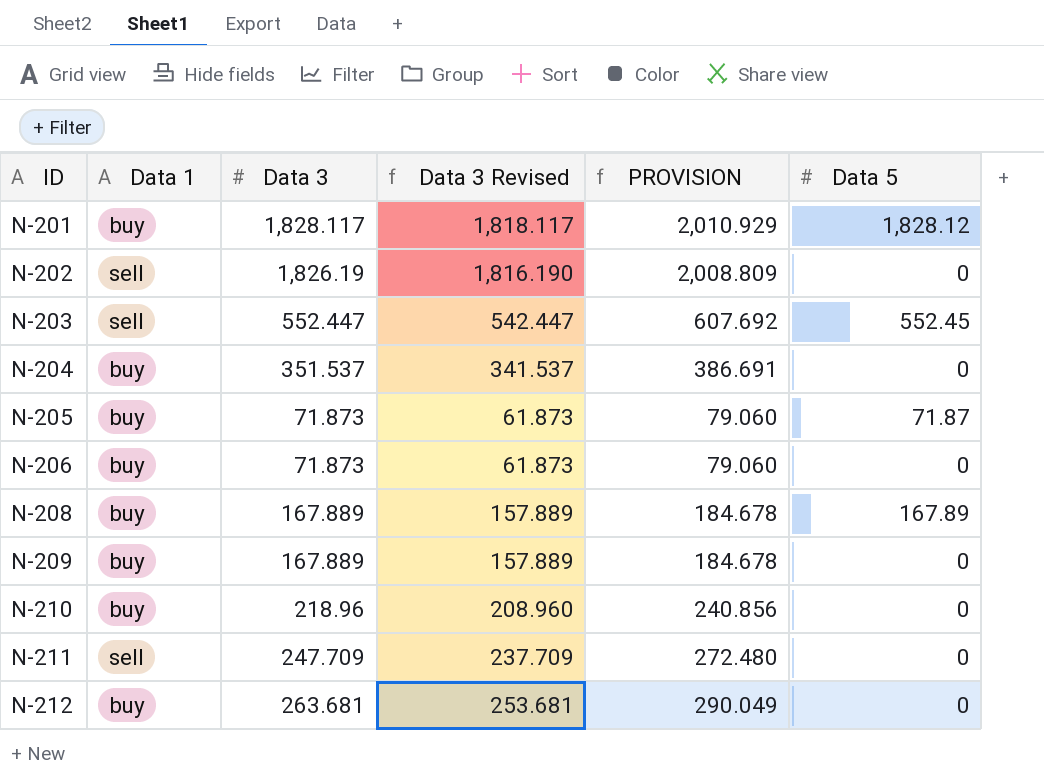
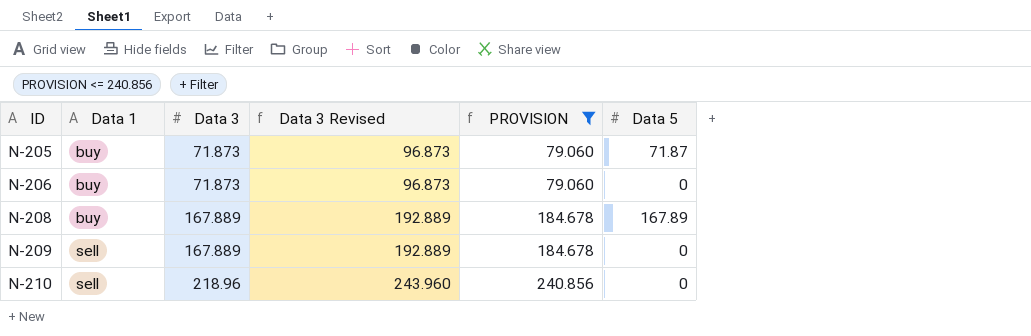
filter: none -> PROVISION <= 240.856
column Data 3 Revised | formula: [Data 3] - 10 -> [Data 3] + 25
N-209 | Data 1: buy -> sell
N-210 | Data 1: buy -> sell

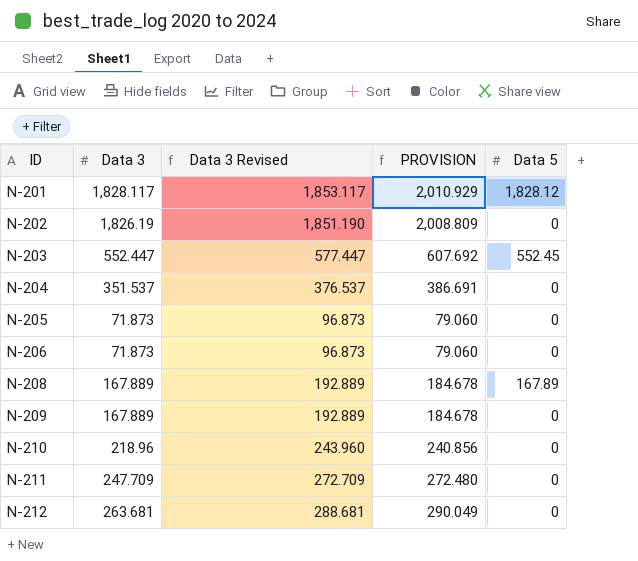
filter: PROVISION <= 240.856 -> none
column Data 1 | position: 2 -> none
N-205 | Data 5: 71.87 -> 0

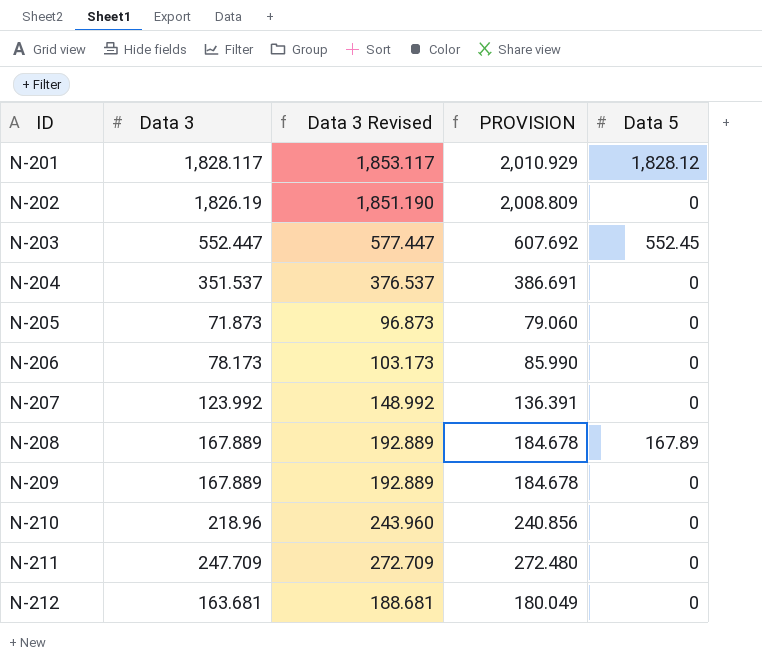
N-206 | Data 3: 71.873 -> 78.173
N-206 | Data 3 Revised: 96.873 -> 103.173
N-206 | PROVISION: 79.060 -> 85.990
row N-207: none -> 123.992 | 148.992 | 136.391 | 0
N-212 | Data 3: 263.681 -> 163.681
N-212 | Data 3 Revised: 288.681 -> 188.681
N-212 | PROVISION: 290.049 -> 180.049

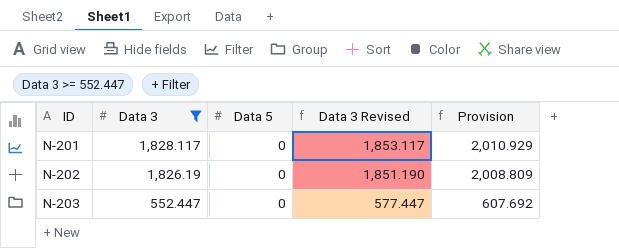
filter: none -> Data 3 >= 552.447
column Data 5 | position: 5 -> 3
column name: PROVISION -> Provision
N-201 | Data 5: 1,828.12 -> 0
N-203 | Data 5: 552.45 -> 0

